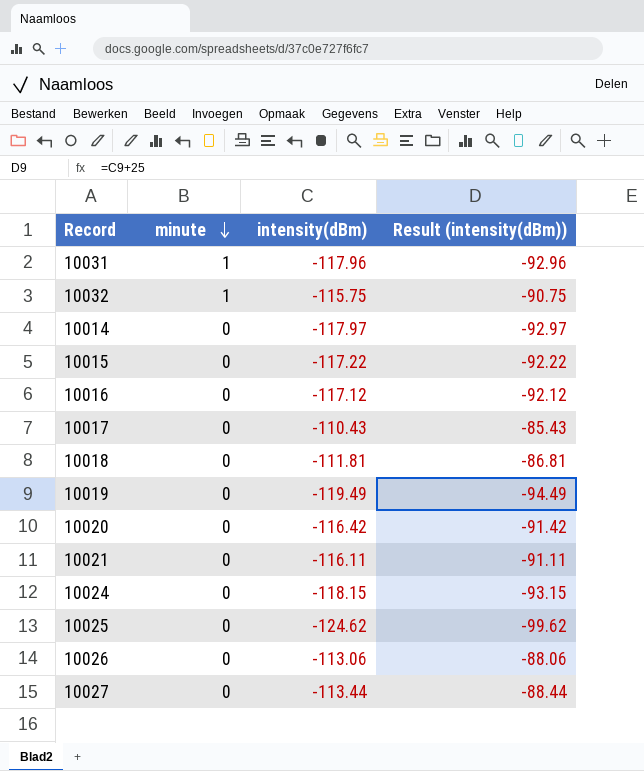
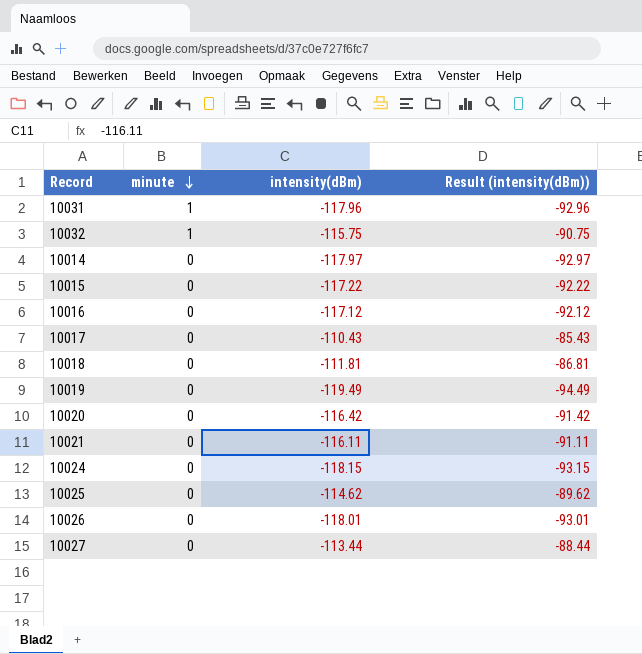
10025 | intensity(dBm): -124.62 -> -114.62
10025 | Result (intensity(dBm)): -99.62 -> -89.62
10026 | intensity(dBm): -113.06 -> -118.01
10026 | Result (intensity(dBm)): -88.06 -> -93.01

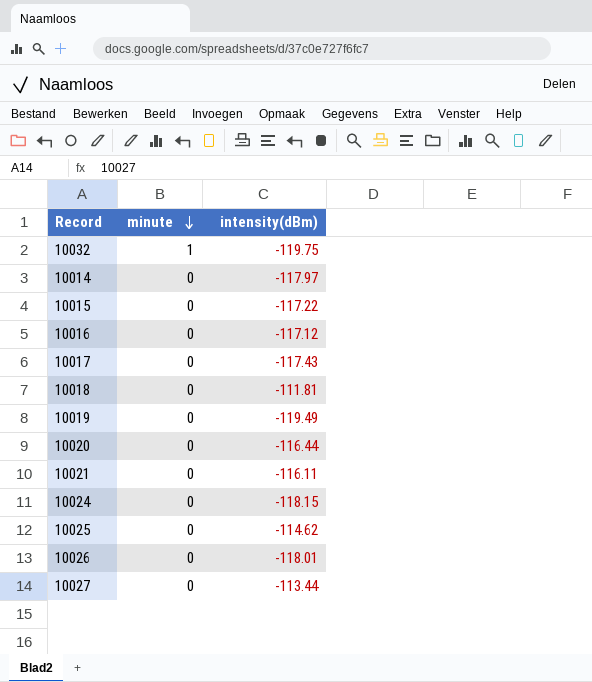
column Result (intensity(dBm)) | formula: [intensity(dBm)] + 25 -> none
row 10031: 1 | -117.96 | -92.96 -> none
10032 | intensity(dBm): -115.75 -> -119.75
10017 | intensity(dBm): -110.43 -> -117.43
10020 | intensity(dBm): -116.42 -> -116.44

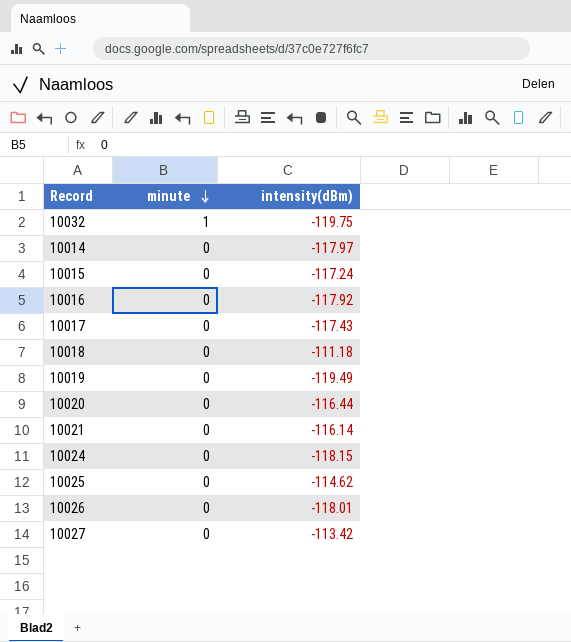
10015 | intensity(dBm): -117.22 -> -117.24
10016 | intensity(dBm): -117.12 -> -117.92
10018 | intensity(dBm): -111.81 -> -111.18
10021 | intensity(dBm): -116.11 -> -116.14
10027 | intensity(dBm): -113.44 -> -113.42

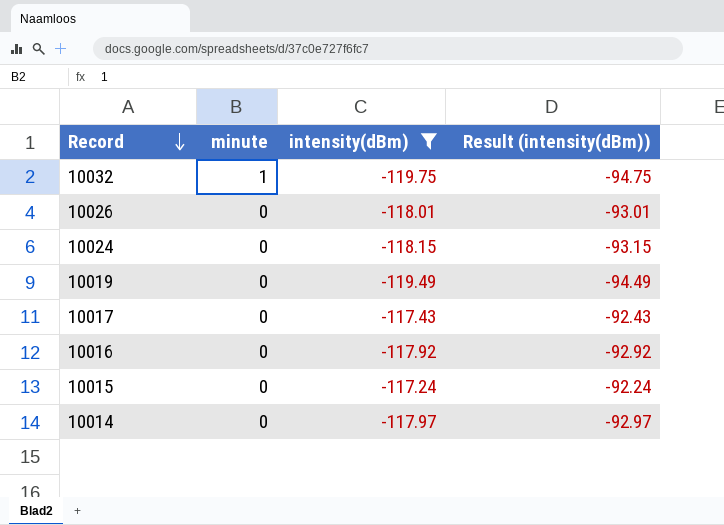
filter: none -> intensity(dBm) <= -117.24
row order: minute descending -> Record descending
column Result (intensity(dBm)) | formula: none -> [intensity(dBm)] + 25

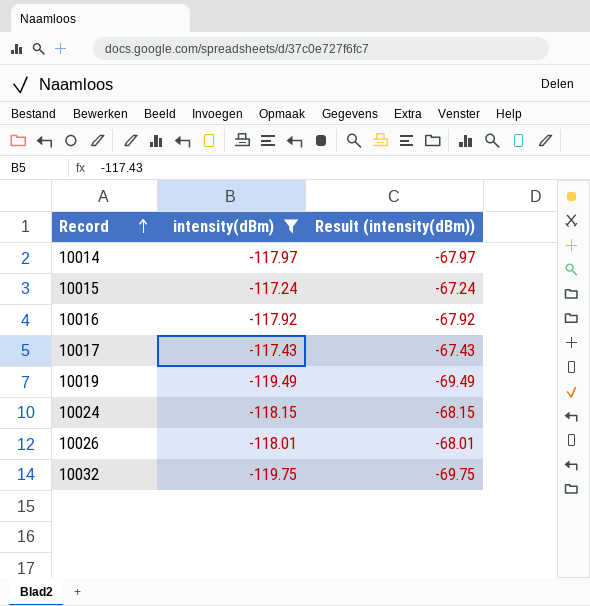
row order: Record descending -> Record ascending
column minute | position: 2 -> none
column Result (intensity(dBm)) | formula: [intensity(dBm)] + 25 -> [intensity(dBm)] + 50

